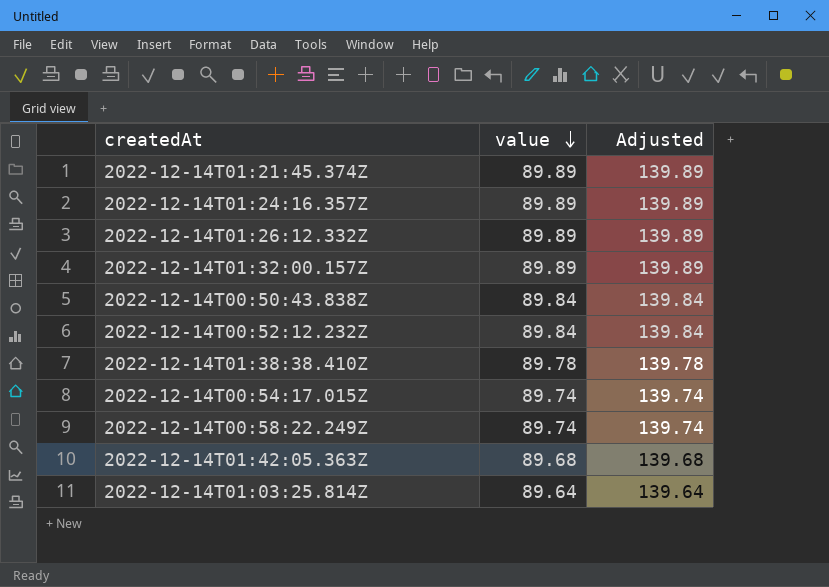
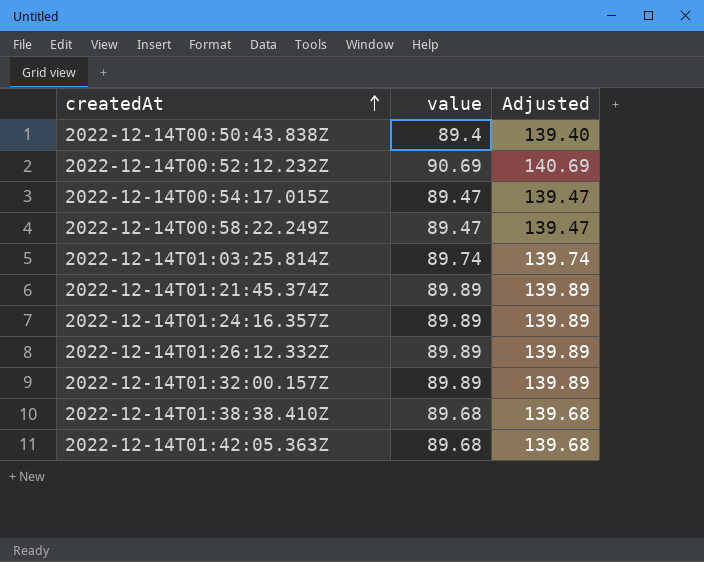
row order: value descending -> createdAt ascending
2022-12-14T00:50:43.838Z | value: 89.84 -> 89.4
2022-12-14T00:50:43.838Z | Adjusted: 139.84 -> 139.40
2022-12-14T00:52:12.232Z | value: 89.84 -> 90.69
2022-12-14T00:52:12.232Z | Adjusted: 139.84 -> 140.69
2022-12-14T00:54:17.015Z | value: 89.74 -> 89.47
2022-12-14T00:54:17.015Z | Adjusted: 139.74 -> 139.47
2022-12-14T00:58:22.249Z | value: 89.74 -> 89.47
2022-12-14T00:58:22.249Z | Adjusted: 139.74 -> 139.47
2022-12-14T01:03:25.814Z | value: 89.64 -> 89.74
2022-12-14T01:03:25.814Z | Adjusted: 139.64 -> 139.74
2022-12-14T01:38:38.410Z | value: 89.78 -> 89.68
2022-12-14T01:38:38.410Z | Adjusted: 139.78 -> 139.68

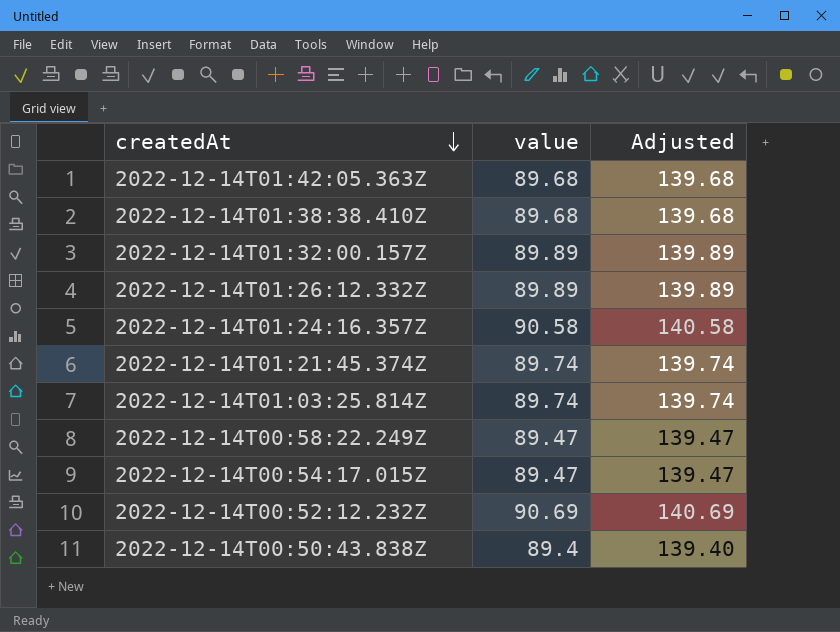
row order: createdAt ascending -> createdAt descending
2022-12-14T01:24:16.357Z | value: 89.89 -> 90.58
2022-12-14T01:24:16.357Z | Adjusted: 139.89 -> 140.58
2022-12-14T01:21:45.374Z | value: 89.89 -> 89.74
2022-12-14T01:21:45.374Z | Adjusted: 139.89 -> 139.74

